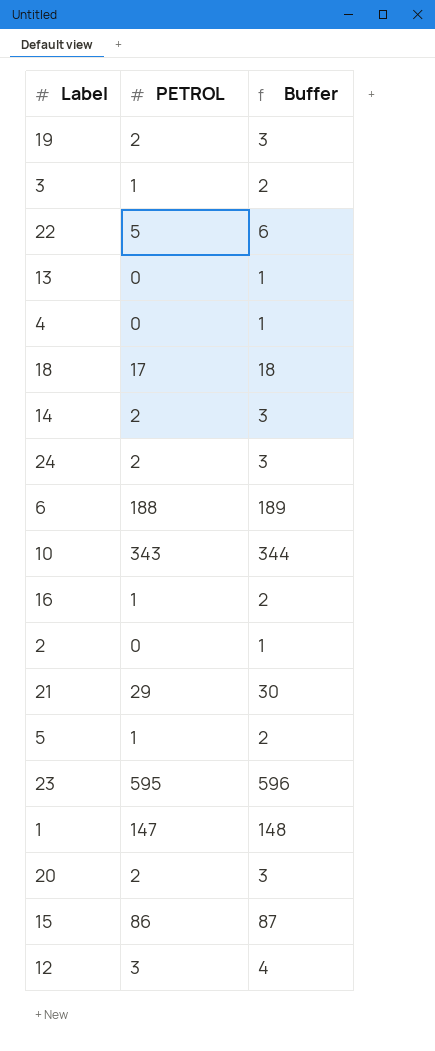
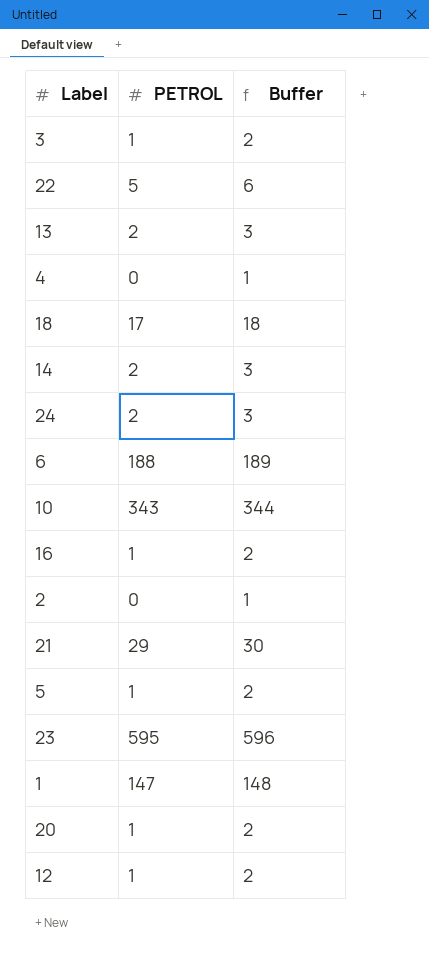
row 19: 2 | 3 -> none
row 15: 86 | 87 -> none
13 | PETROL: 0 -> 2
13 | Buffer: 1 -> 3
20 | PETROL: 2 -> 1
20 | Buffer: 3 -> 2
12 | PETROL: 3 -> 1
12 | Buffer: 4 -> 2

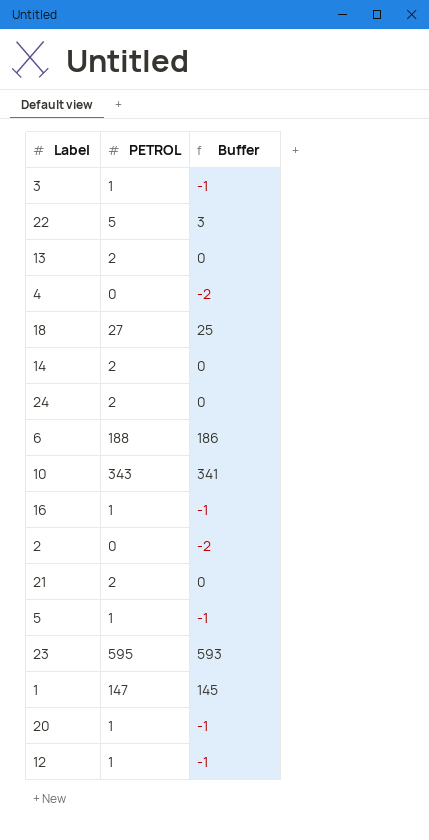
column Buffer | formula: [PETROL] + 1 -> [PETROL] - 2
18 | PETROL: 17 -> 27
21 | PETROL: 29 -> 2

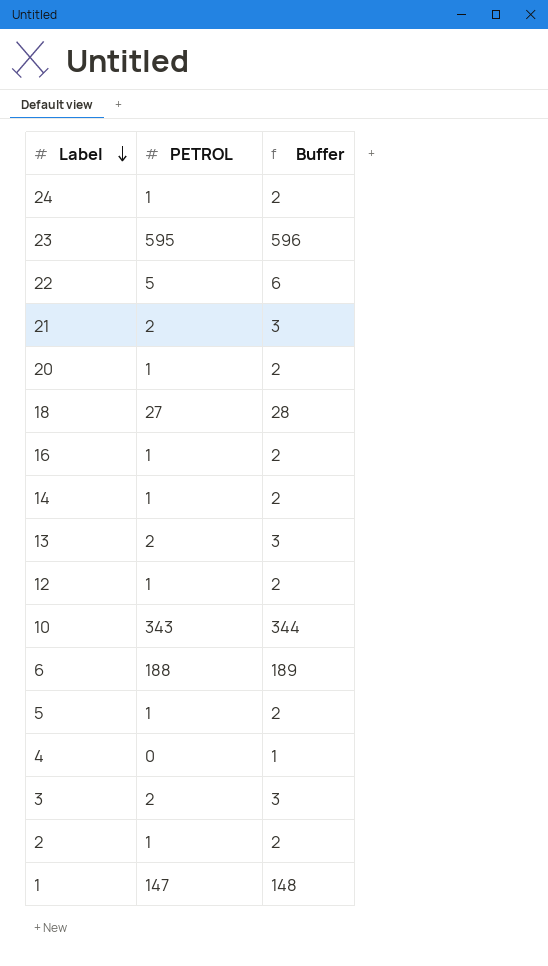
row order: none -> Label descending
column Buffer | formula: [PETROL] - 2 -> [PETROL] + 1
24 | PETROL: 2 -> 1
14 | PETROL: 2 -> 1
3 | PETROL: 1 -> 2
2 | PETROL: 0 -> 1

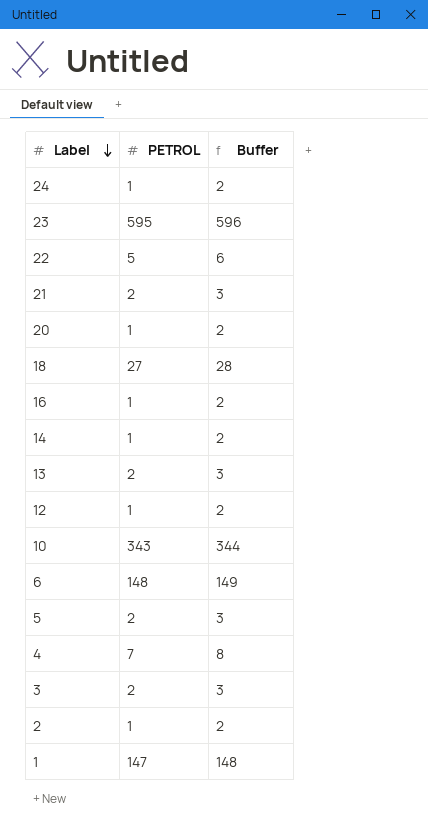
6 | PETROL: 188 -> 148
6 | Buffer: 189 -> 149
5 | PETROL: 1 -> 2
5 | Buffer: 2 -> 3
4 | PETROL: 0 -> 7
4 | Buffer: 1 -> 8

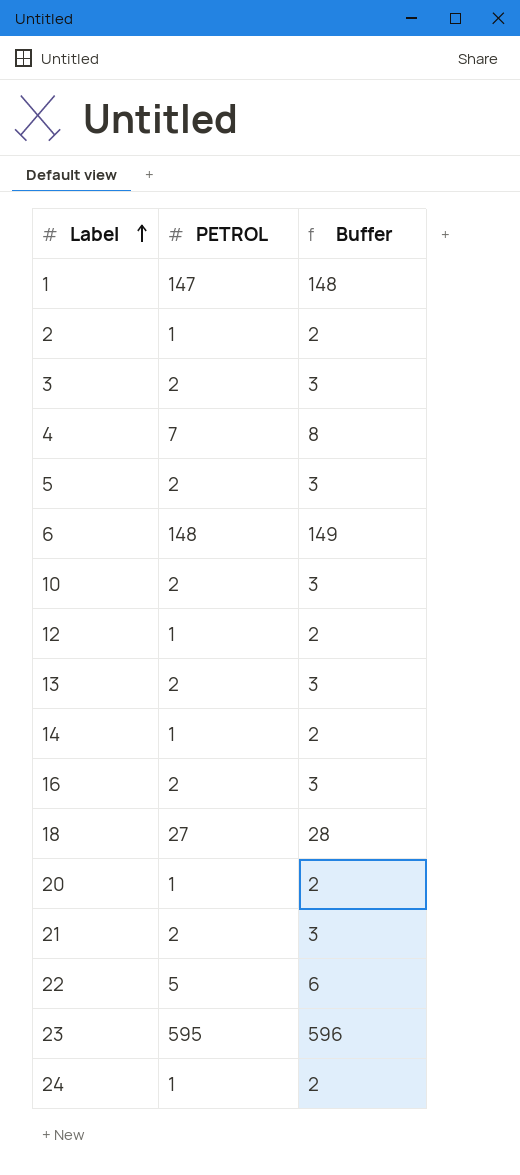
row order: Label descending -> Label ascending
10 | PETROL: 343 -> 2
10 | Buffer: 344 -> 3
16 | PETROL: 1 -> 2
16 | Buffer: 2 -> 3

